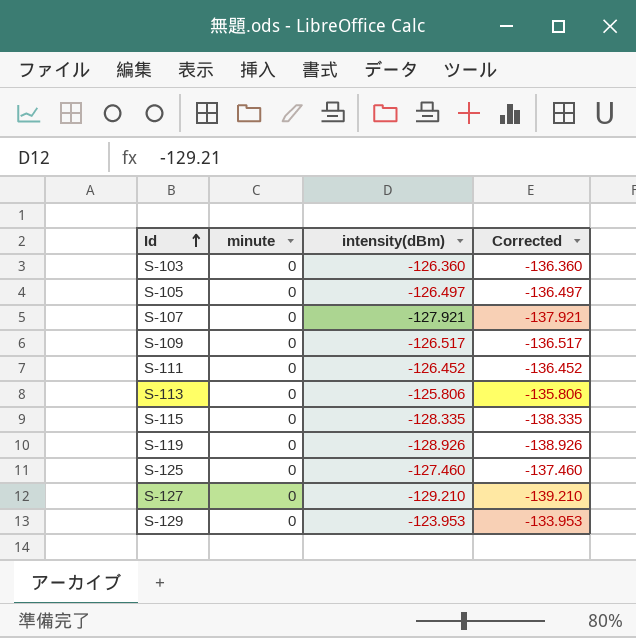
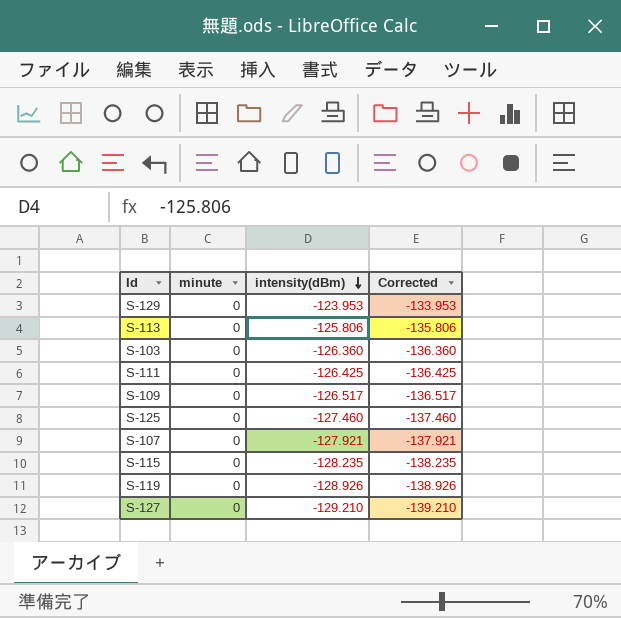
row order: Id ascending -> intensity(dBm) descending
row S-105: 0 | -126.497 | -136.497 -> none
S-111 | intensity(dBm): -126.452 -> -126.425
S-111 | Corrected: -136.452 -> -136.425
S-115 | intensity(dBm): -128.335 -> -128.235
S-115 | Corrected: -138.335 -> -138.235

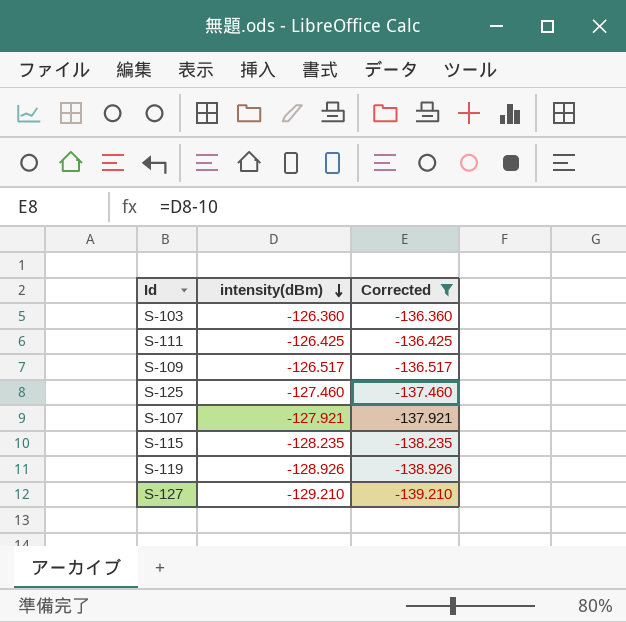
filter: none -> Corrected <= -136.360
column minute | position: 2 -> none

